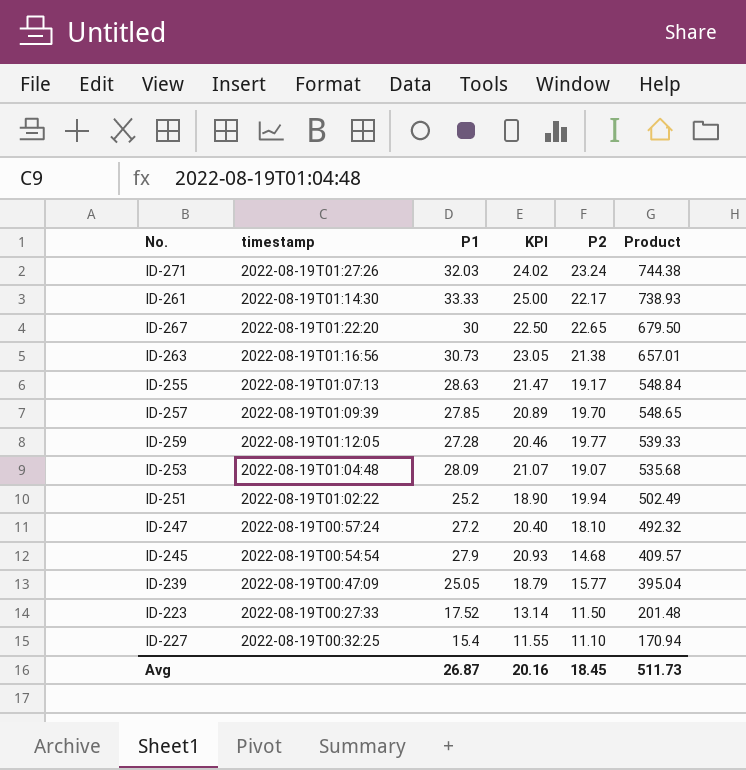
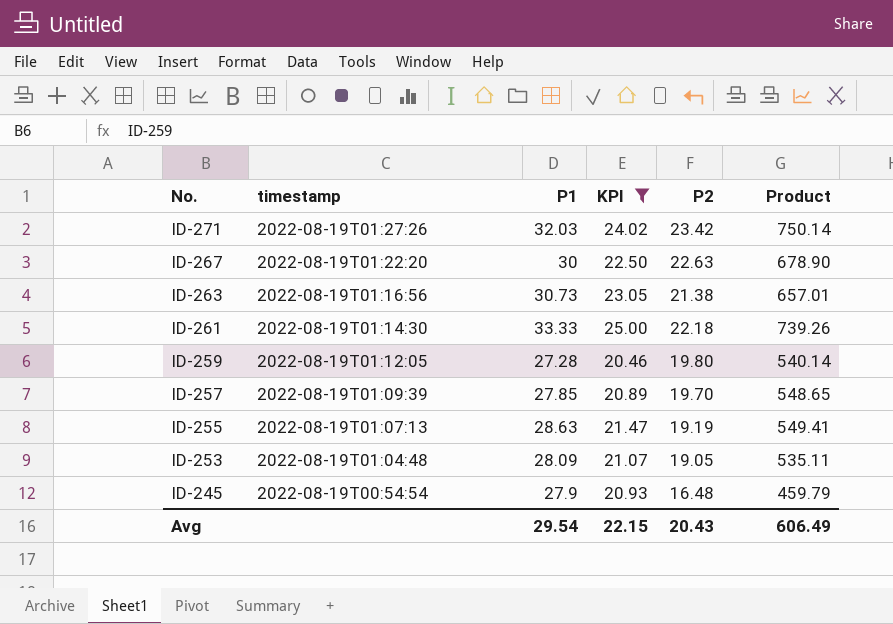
filter: none -> KPI >= 20.46
row order: Product descending -> No. descending
ID-271 | P2: 23.24 -> 23.42
ID-271 | Product: 744.38 -> 750.14
ID-267 | P2: 22.65 -> 22.63
ID-267 | Product: 679.50 -> 678.90
ID-261 | P2: 22.17 -> 22.18
ID-261 | Product: 738.93 -> 739.26
ID-259 | P2: 19.77 -> 19.80
ID-259 | Product: 539.33 -> 540.14
ID-255 | P2: 19.17 -> 19.19
ID-255 | Product: 548.84 -> 549.41
ID-253 | P2: 19.07 -> 19.05
ID-253 | Product: 535.68 -> 535.11
ID-245 | P2: 14.68 -> 16.48
ID-245 | Product: 409.57 -> 459.79
Avg | P1: 26.87 -> 29.54
Avg | KPI: 20.16 -> 22.15
Avg | P2: 18.45 -> 20.43
Avg | Product: 511.73 -> 606.49

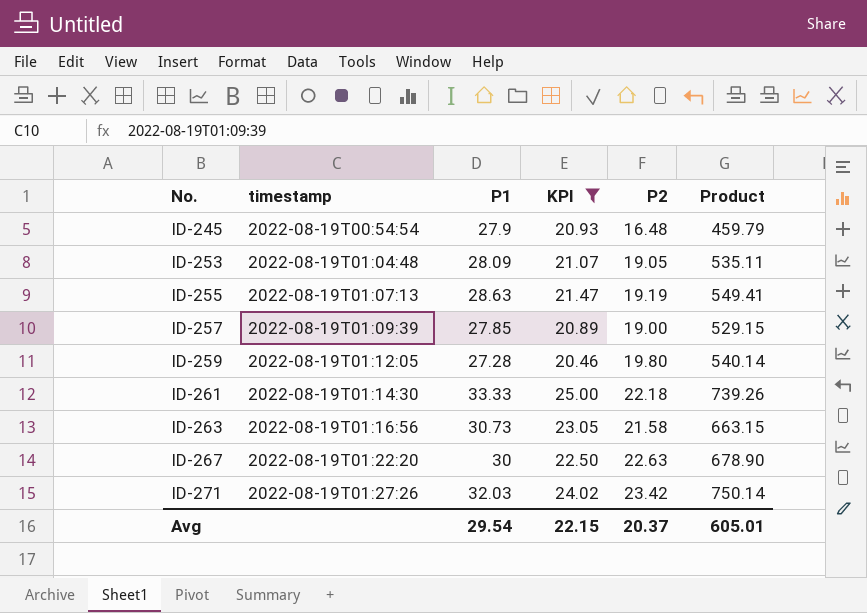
row order: No. descending -> No. ascending
ID-257 | P2: 19.70 -> 19.00
ID-257 | Product: 548.65 -> 529.15
ID-263 | P2: 21.38 -> 21.58
ID-263 | Product: 657.01 -> 663.15
Avg | P2: 20.43 -> 20.37
Avg | Product: 606.49 -> 605.01

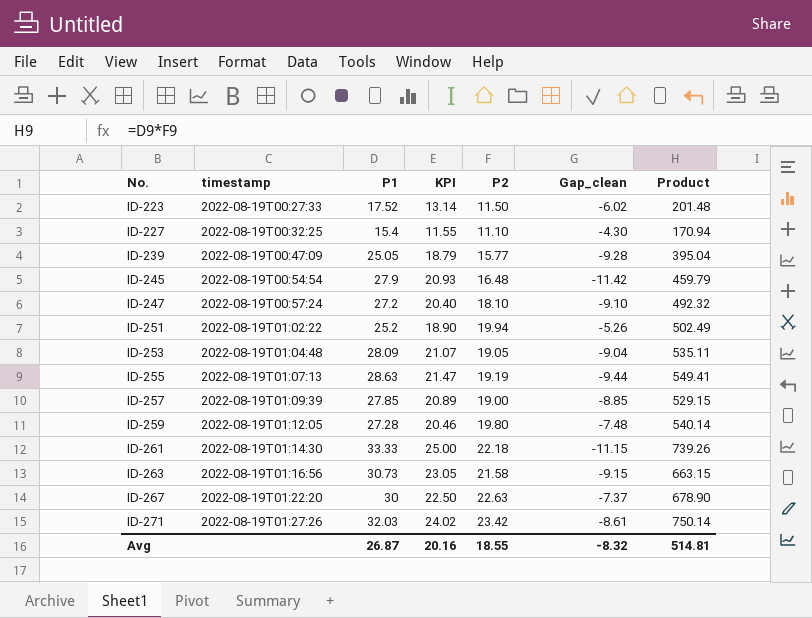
filter: KPI >= 20.46 -> none
column Gap_clean | formula: none -> [P2] - [P1]
Avg | P1: 29.54 -> 26.87
Avg | KPI: 22.15 -> 20.16
Avg | P2: 20.37 -> 18.55
Avg | Product: 605.01 -> 514.81

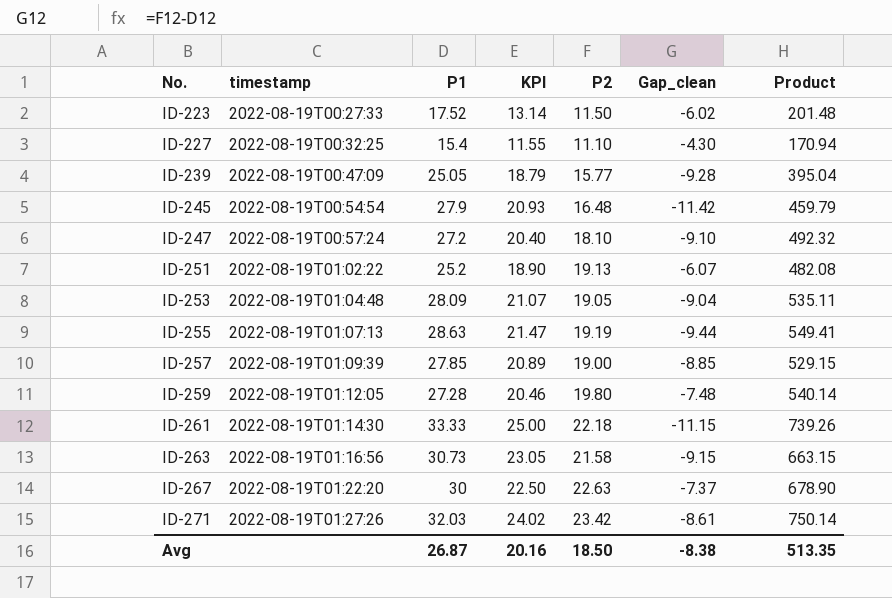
ID-251 | P2: 19.94 -> 19.13
ID-251 | Gap_clean: -5.26 -> -6.07
ID-251 | Product: 502.49 -> 482.08
Avg | P2: 18.55 -> 18.50
Avg | Gap_clean: -8.32 -> -8.38
Avg | Product: 514.81 -> 513.35

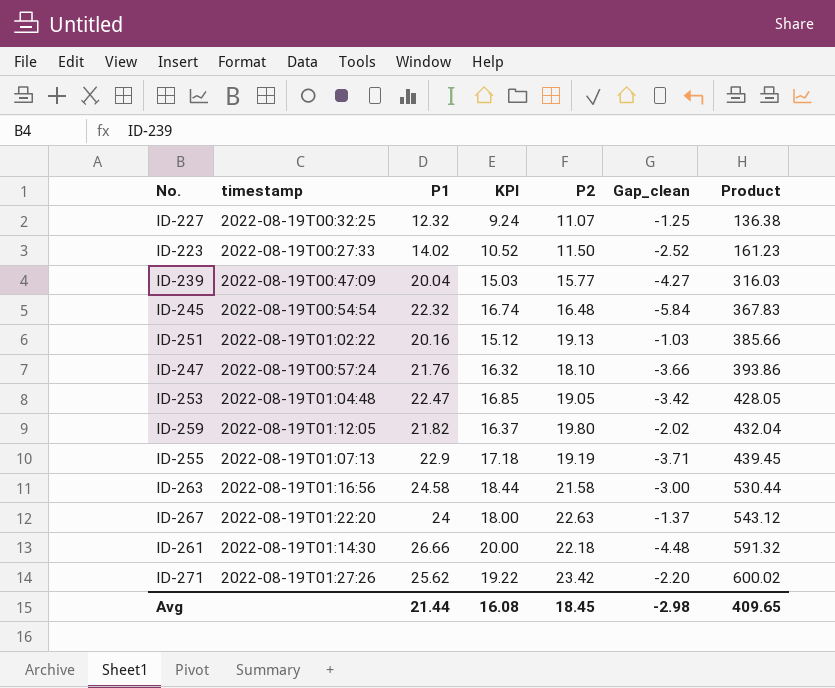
row order: No. ascending -> Product ascending
row ID-257: 2022-08-19T01:09:39 | 27.85 | 20.89 | 19.00 | -8.85 | 529.15 -> none
ID-227 | P1: 15.4 -> 12.32
ID-227 | KPI: 11.55 -> 9.24
ID-227 | P2: 11.10 -> 11.07
ID-227 | Gap_clean: -4.30 -> -1.25
ID-227 | Product: 170.94 -> 136.38
ID-223 | P1: 17.52 -> 14.02
ID-223 | KPI: 13.14 -> 10.52
ID-223 | Gap_clean: -6.02 -> -2.52
ID-223 | Product: 201.48 -> 161.23
ID-239 | P1: 25.05 -> 20.04
ID-239 | KPI: 18.79 -> 15.03
ID-239 | Gap_clean: -9.28 -> -4.27
ID-239 | Product: 395.04 -> 316.03
ID-245 | P1: 27.9 -> 22.32
ID-245 | KPI: 20.93 -> 16.74
ID-245 | Gap_clean: -11.42 -> -5.84
ID-245 | Product: 459.79 -> 367.83
ID-251 | P1: 25.2 -> 20.16
ID-251 | KPI: 18.90 -> 15.12
ID-251 | Gap_clean: -6.07 -> -1.03
ID-251 | Product: 482.08 -> 385.66
ID-247 | P1: 27.2 -> 21.76
ID-247 | KPI: 20.40 -> 16.32
ID-247 | Gap_clean: -9.10 -> -3.66
ID-247 | Product: 492.32 -> 393.86
ID-253 | P1: 28.09 -> 22.47
ID-253 | KPI: 21.07 -> 16.85
ID-253 | Gap_clean: -9.04 -> -3.42
ID-253 | Product: 535.11 -> 428.05
ID-259 | P1: 27.28 -> 21.82
ID-259 | KPI: 20.46 -> 16.37
ID-259 | Gap_clean: -7.48 -> -2.02
ID-259 | Product: 540.14 -> 432.04
ID-255 | P1: 28.63 -> 22.9
ID-255 | KPI: 21.47 -> 17.18
ID-255 | Gap_clean: -9.44 -> -3.71
ID-255 | Product: 549.41 -> 439.45
ID-263 | P1: 30.73 -> 24.58
ID-263 | KPI: 23.05 -> 18.44
ID-263 | Gap_clean: -9.15 -> -3.00
ID-263 | Product: 663.15 -> 530.44
ID-267 | P1: 30 -> 24
ID-267 | KPI: 22.50 -> 18.00
ID-267 | Gap_clean: -7.37 -> -1.37
ID-267 | Product: 678.90 -> 543.12
ID-261 | P1: 33.33 -> 26.66
ID-261 | KPI: 25.00 -> 20.00
ID-261 | Gap_clean: -11.15 -> -4.48
ID-261 | Product: 739.26 -> 591.32
ID-271 | P1: 32.03 -> 25.62
ID-271 | KPI: 24.02 -> 19.22
ID-271 | Gap_clean: -8.61 -> -2.20
ID-271 | Product: 750.14 -> 600.02
Avg | P1: 26.87 -> 21.44
Avg | KPI: 20.16 -> 16.08
Avg | P2: 18.50 -> 18.45
Avg | Gap_clean: -8.38 -> -2.98
Avg | Product: 513.35 -> 409.65

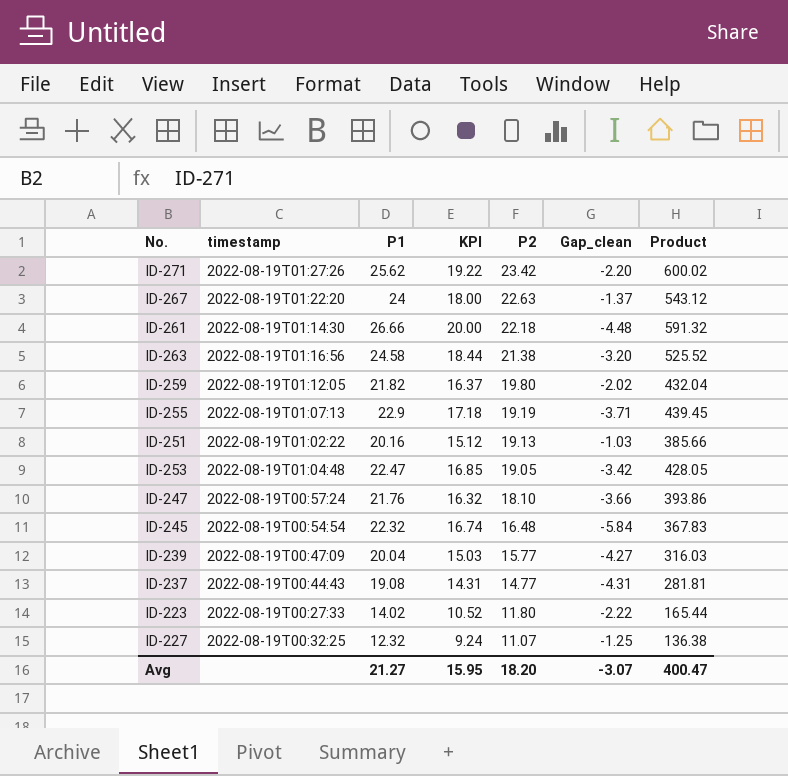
row order: Product ascending -> P2 descending
ID-263 | P2: 21.58 -> 21.38
ID-263 | Gap_clean: -3.00 -> -3.20
ID-263 | Product: 530.44 -> 525.52
row ID-237: none -> 2022-08-19T00:44:43 | 19.08 | 14.31 | 14.77 | -4.31 | 281.81
ID-223 | P2: 11.50 -> 11.80
ID-223 | Gap_clean: -2.52 -> -2.22
ID-223 | Product: 161.23 -> 165.44
Avg | P1: 21.44 -> 21.27
Avg | KPI: 16.08 -> 15.95
Avg | P2: 18.45 -> 18.20
Avg | Gap_clean: -2.98 -> -3.07
Avg | Product: 409.65 -> 400.47

